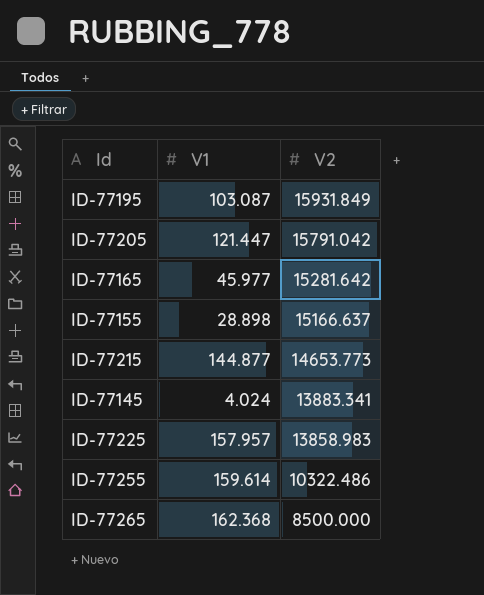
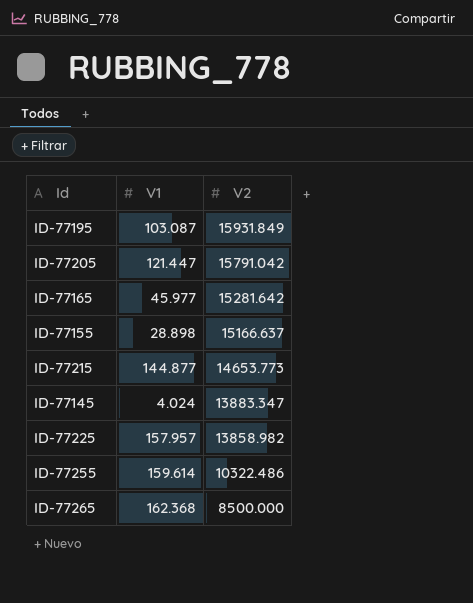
ID-77145 | V2: 13883.341 -> 13883.347
ID-77225 | V2: 13858.983 -> 13858.982

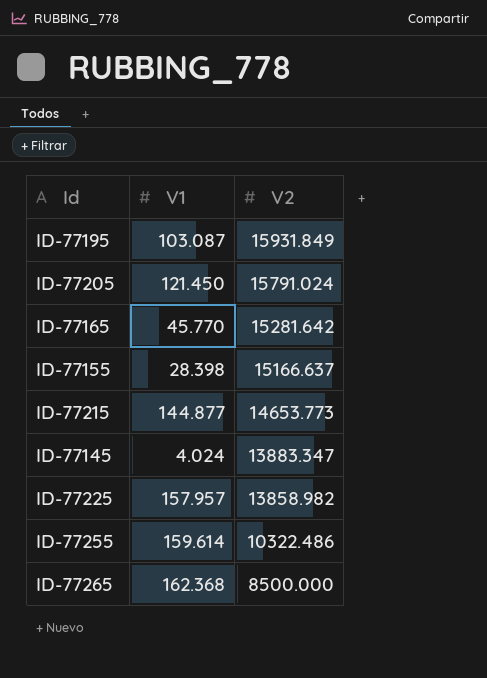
ID-77205 | V1: 121.447 -> 121.450
ID-77205 | V2: 15791.042 -> 15791.024
ID-77165 | V1: 45.977 -> 45.770
ID-77155 | V1: 28.898 -> 28.398

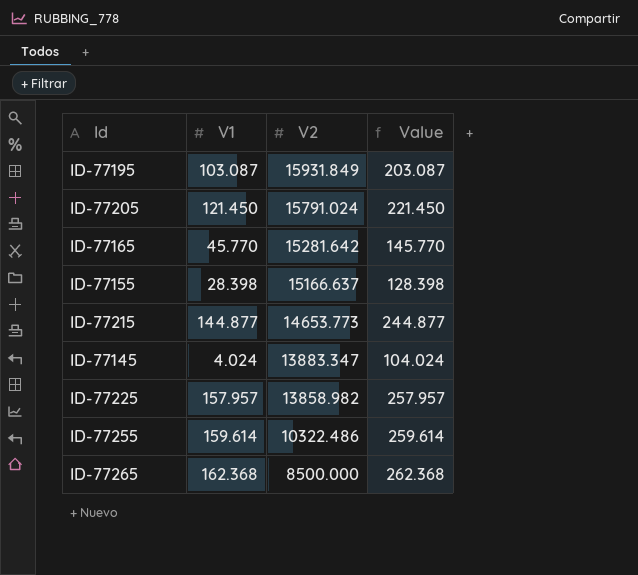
column Value | formula: none -> [V1] + 100

